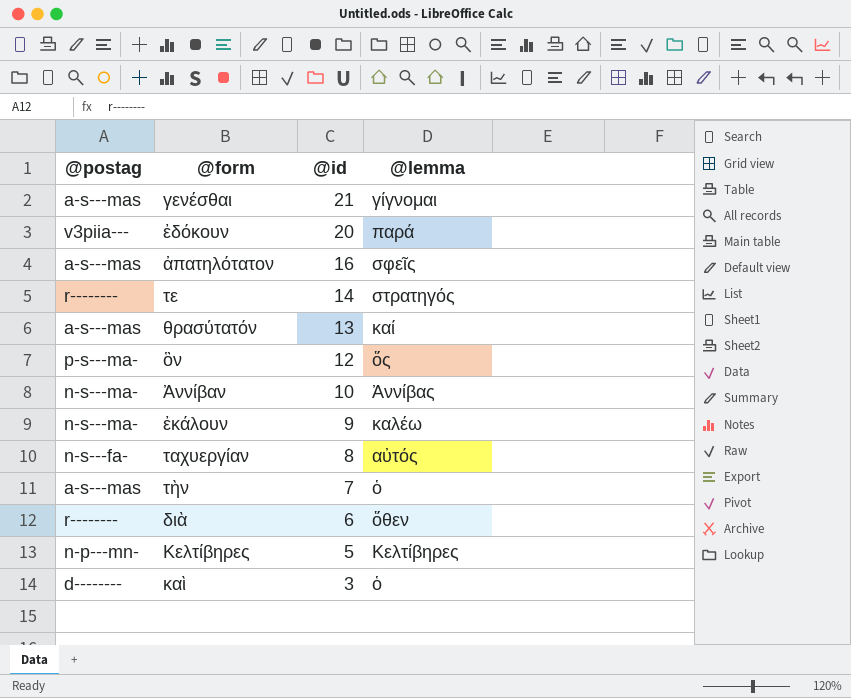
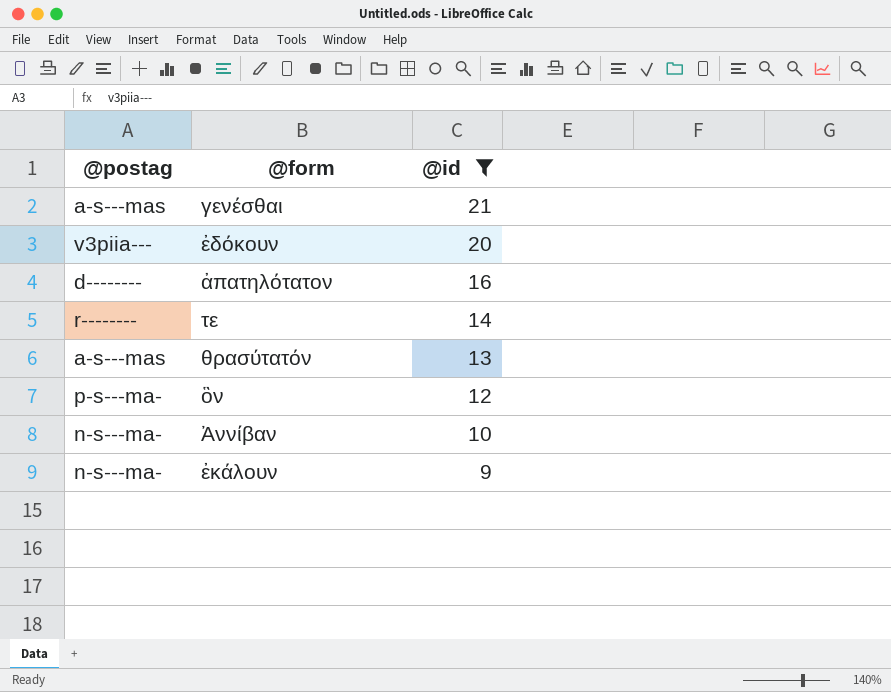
filter: none -> @id >= 9
column @lemma | position: 4 -> none
ἀπατηλότατον | @postag: a-s---mas -> d--------

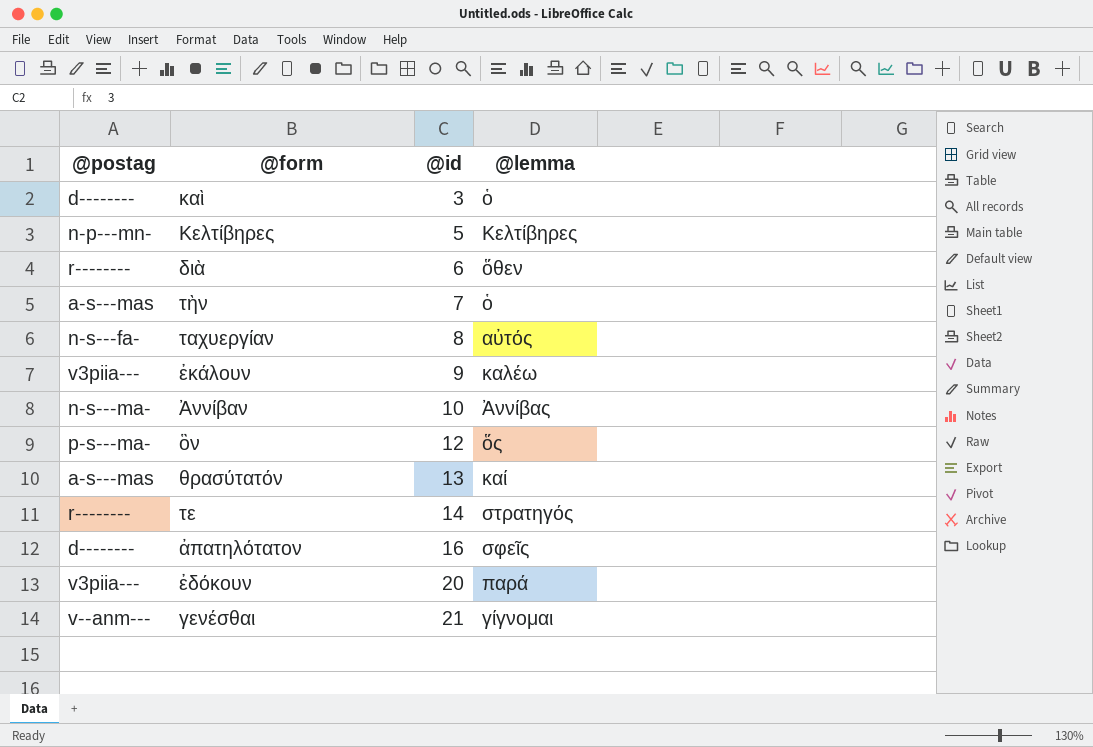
filter: @id >= 9 -> none
row order: @id descending -> @id ascending
column @lemma | position: none -> 4
ἐκάλουν | @postag: n-s---ma- -> v3piia---
γενέσθαι | @postag: a-s---mas -> v--anm---

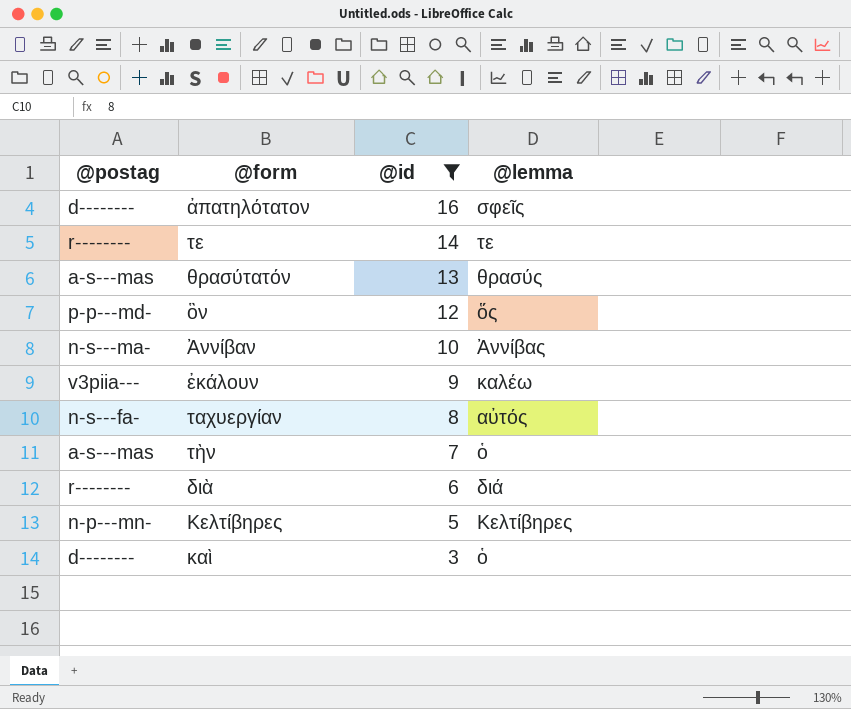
filter: none -> @id <= 16
row order: @id ascending -> @id descending
τε | @lemma: στρατηγός -> τε
θρασύτατόν | @lemma: καί -> θρασύς
ὃν | @postag: p-s---ma- -> p-p---md-
διὰ | @lemma: ὅθεν -> διά

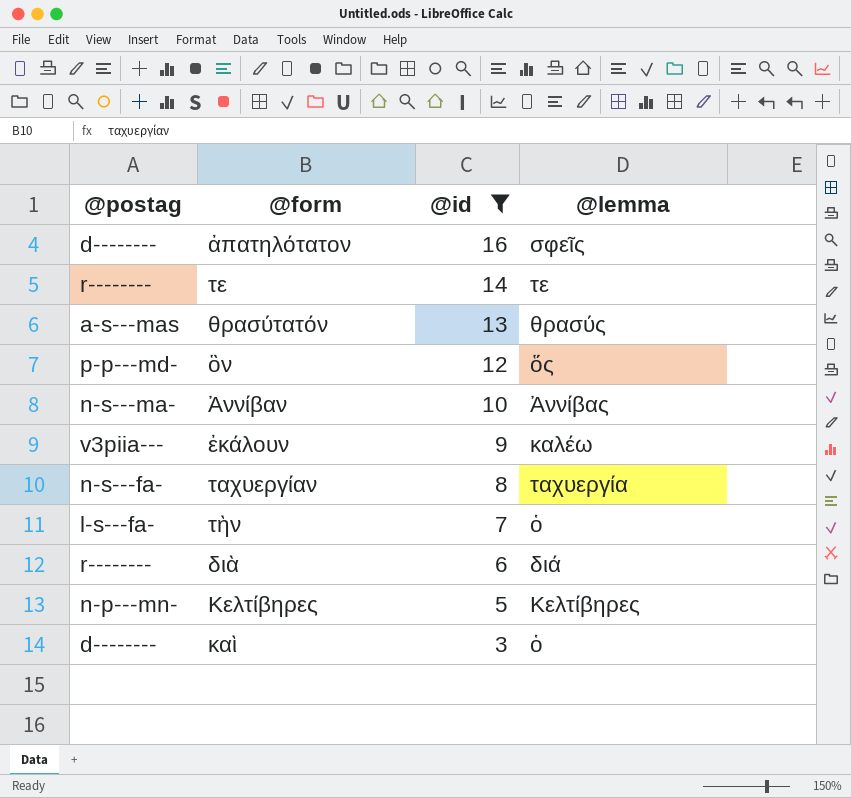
ταχυεργίαν | @lemma: αὐτός -> ταχυεργία
τὴν | @postag: a-s---mas -> l-s---fa-

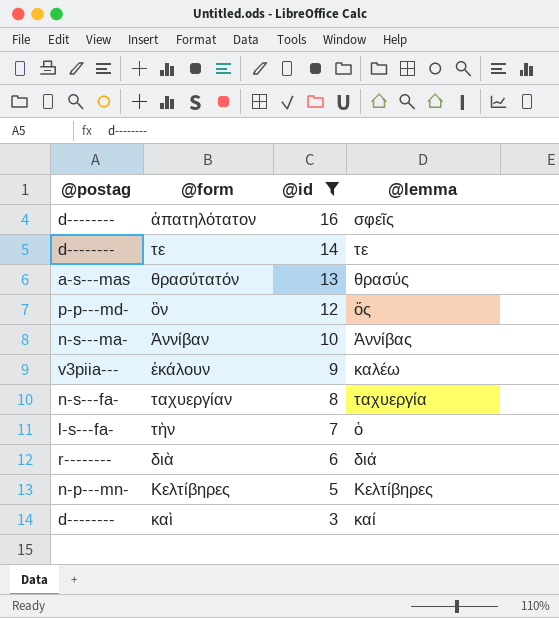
τε | @postag: r-------- -> d--------
καὶ | @lemma: ὁ -> καί

